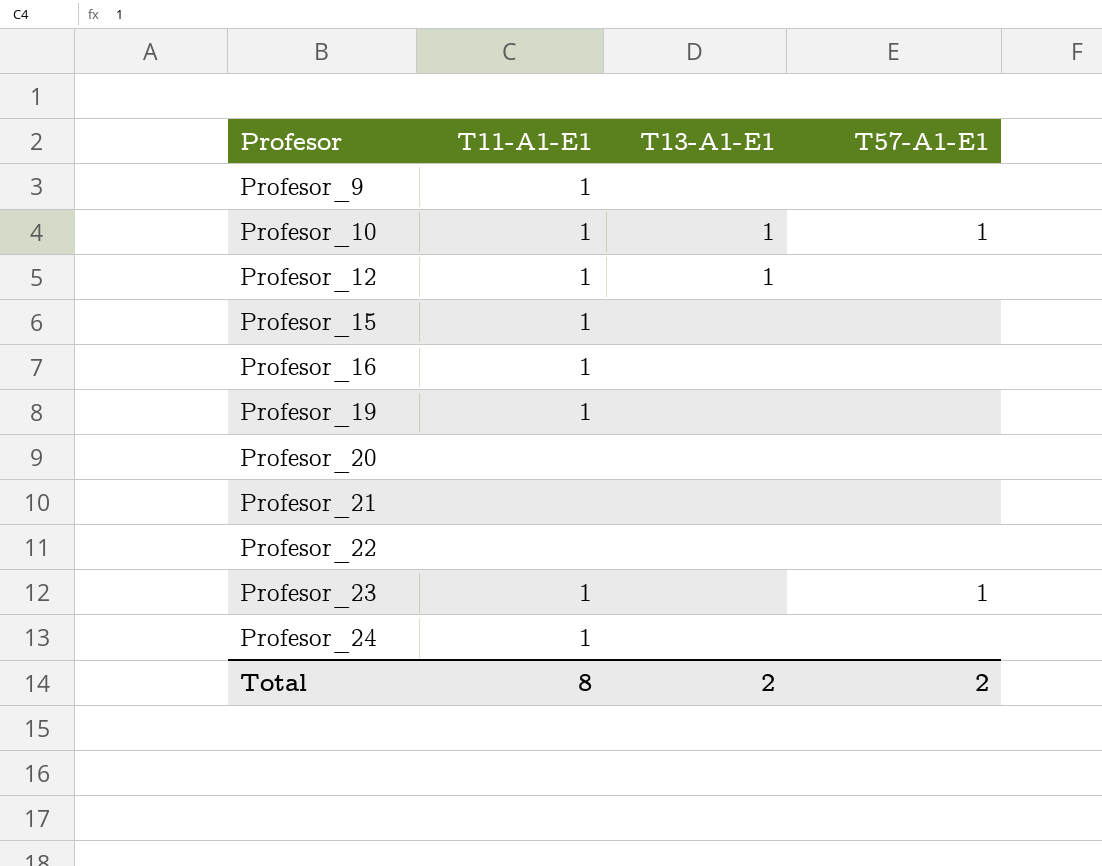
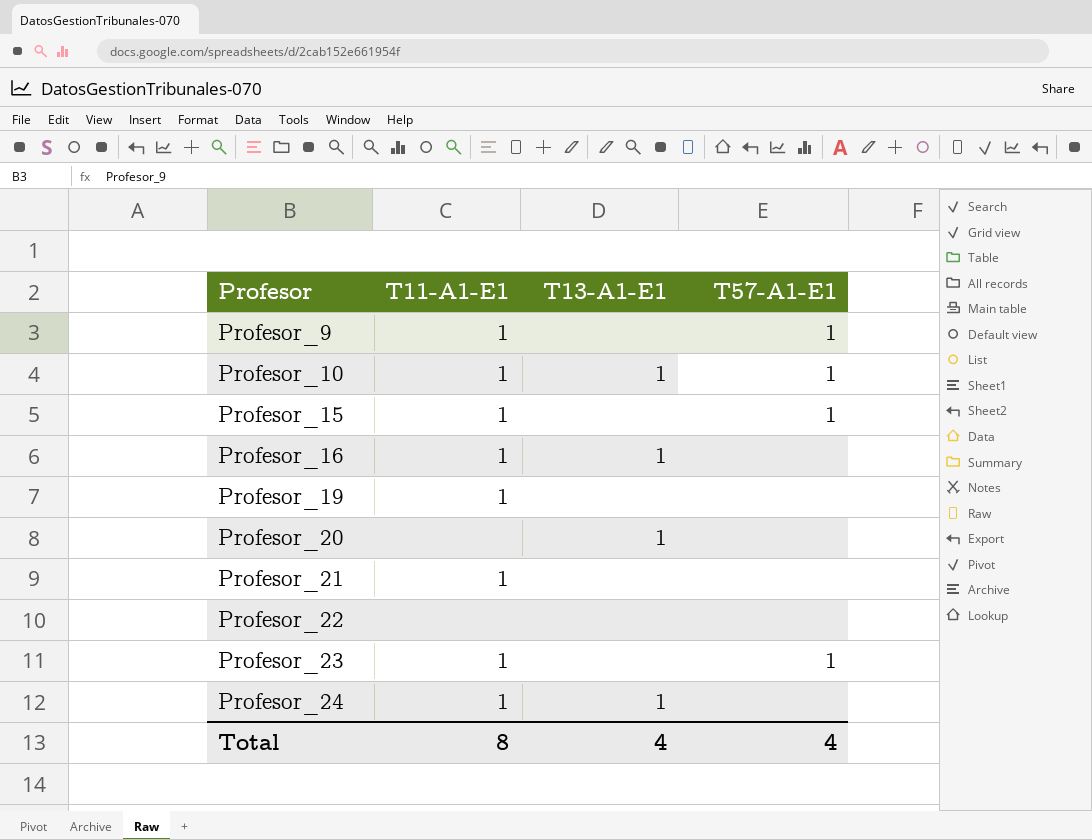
row Profesor_12: 1 | 1 | none -> none
Profesor_9 | T57-A1-E1: none -> 1
Profesor_15 | T57-A1-E1: none -> 1
Profesor_16 | T13-A1-E1: none -> 1
Profesor_20 | T13-A1-E1: none -> 1
Profesor_21 | T11-A1-E1: none -> 1
Profesor_24 | T13-A1-E1: none -> 1
Total | T13-A1-E1: 2 -> 4
Total | T57-A1-E1: 2 -> 4

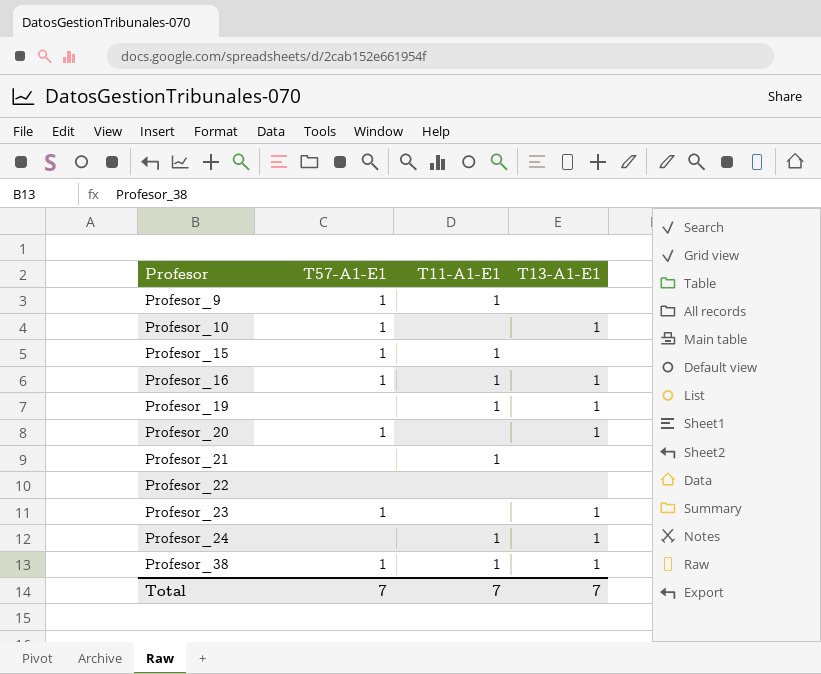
column T57-A1-E1 | position: 4 -> 2
Profesor_10 | T11-A1-E1: 1 -> none
Profesor_16 | T57-A1-E1: none -> 1
Profesor_19 | T13-A1-E1: none -> 1
Profesor_20 | T57-A1-E1: none -> 1
Profesor_23 | T11-A1-E1: 1 -> none
Profesor_23 | T13-A1-E1: none -> 1
row Profesor_38: none -> 1 | 1 | 1
Total | T57-A1-E1: 4 -> 7
Total | T11-A1-E1: 8 -> 7
Total | T13-A1-E1: 4 -> 7

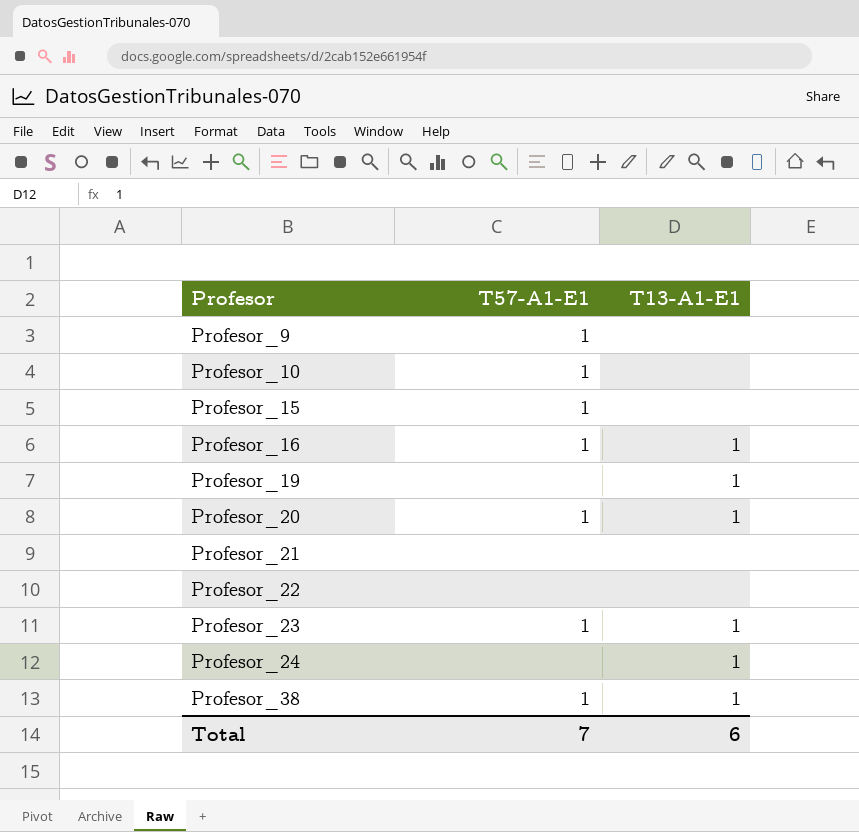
column T11-A1-E1 | position: 3 -> none
Profesor_10 | T13-A1-E1: 1 -> none
Total | T13-A1-E1: 7 -> 6

